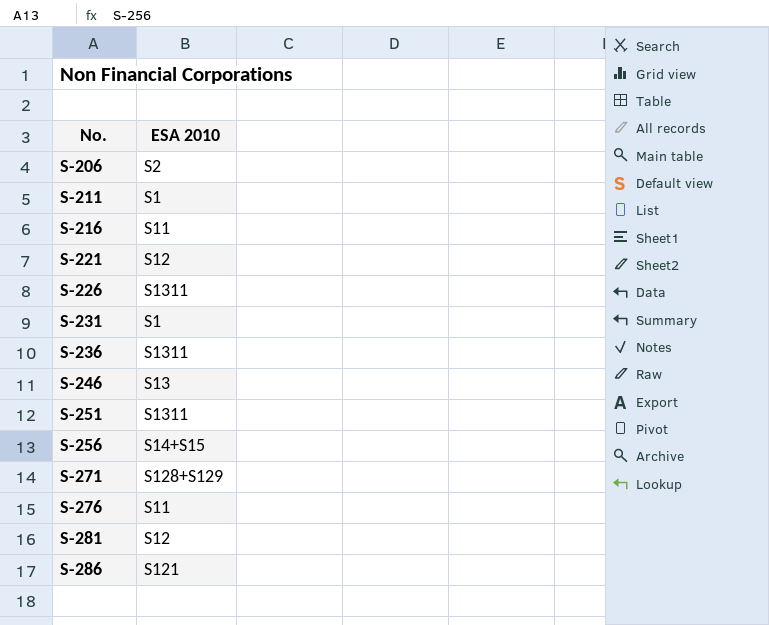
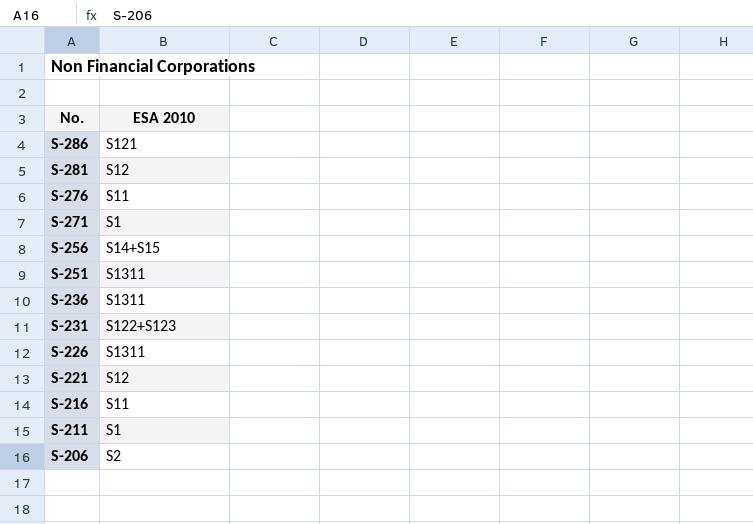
row order: No. ascending -> No. descending
row S-246: S13 -> none
S-271 | ESA 2010: S128+S129 -> S1
S-231 | ESA 2010: S1 -> S122+S123

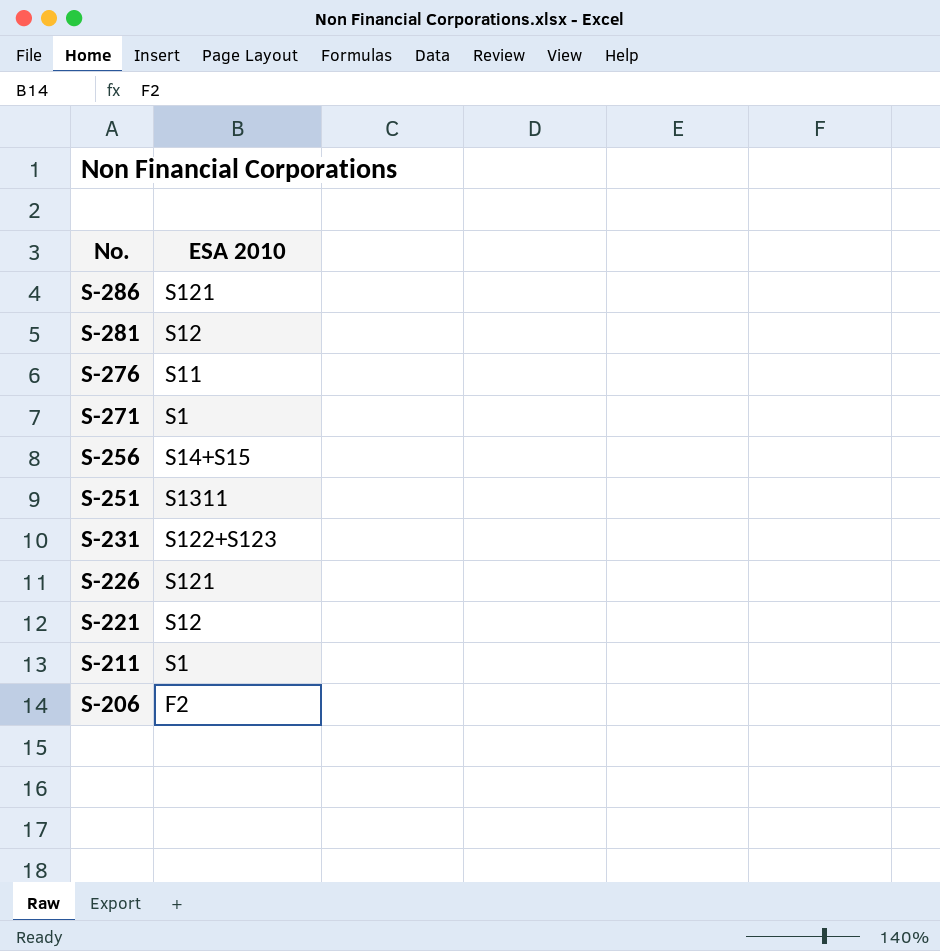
row S-236: S1311 -> none
row S-216: S11 -> none
S-226 | ESA 2010: S1311 -> S121
S-206 | ESA 2010: S2 -> F2

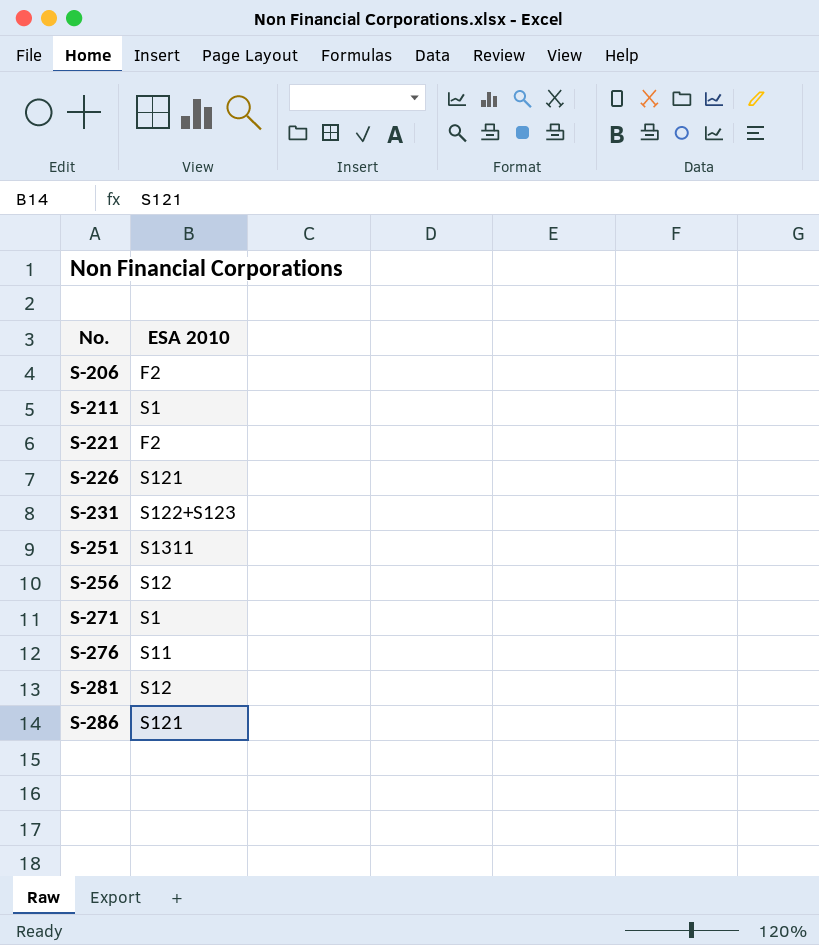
row order: No. descending -> No. ascending
S-221 | ESA 2010: S12 -> F2
S-256 | ESA 2010: S14+S15 -> S12

